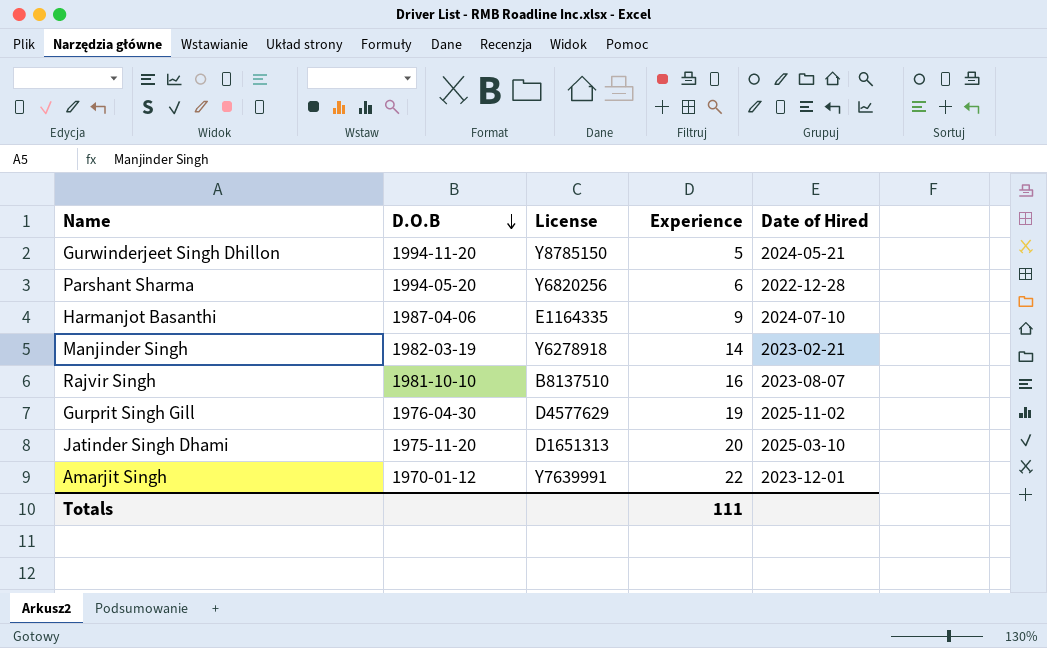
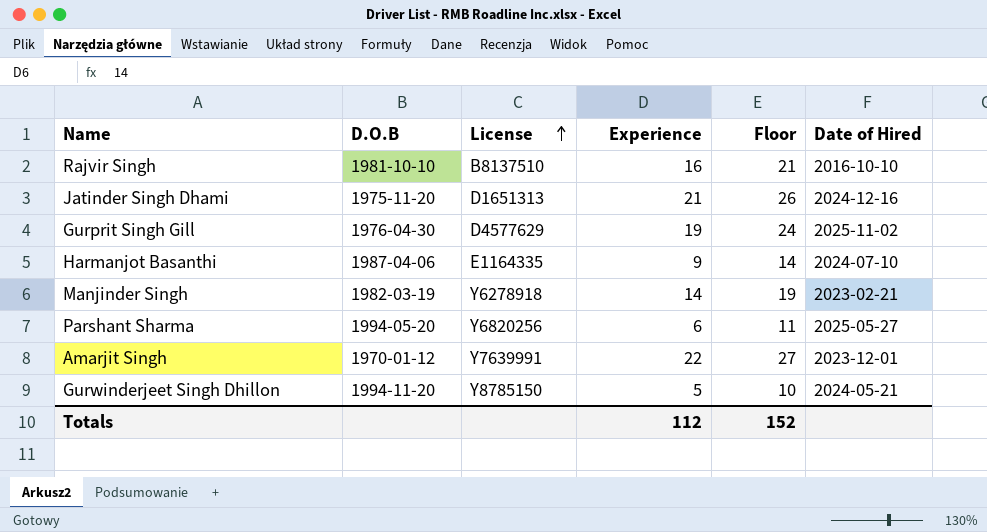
row order: D.O.B descending -> License ascending
column Floor | formula: none -> [Experience] + 5
Rajvir Singh | Date of Hired: 2023-08-07 -> 2016-10-10
Jatinder Singh Dhami | Experience: 20 -> 21
Jatinder Singh Dhami | Date of Hired: 2025-03-10 -> 2024-12-16
Parshant Sharma | Date of Hired: 2022-12-28 -> 2025-05-27
Totals | Experience: 111 -> 112

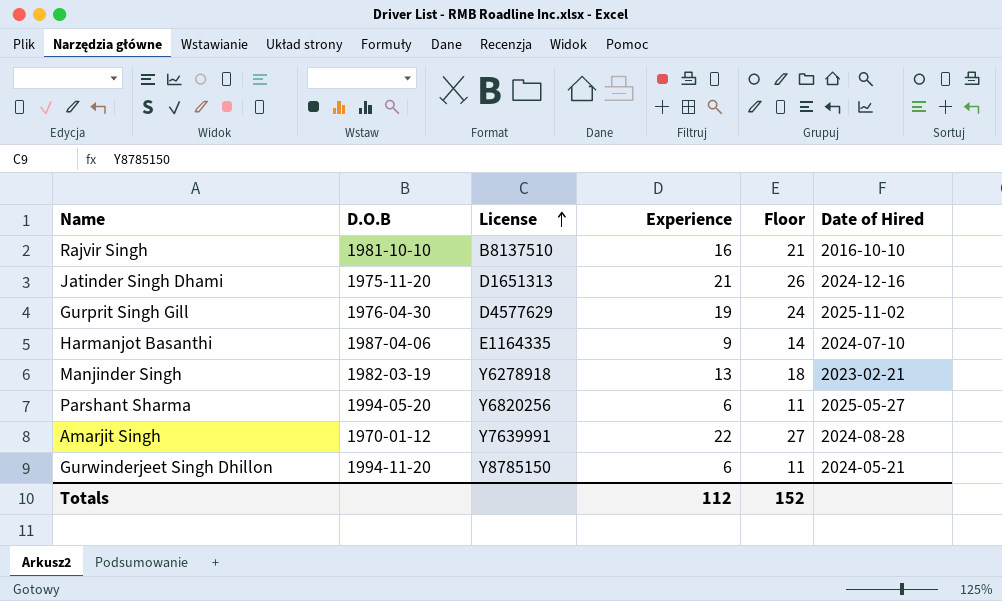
Manjinder Singh | Experience: 14 -> 13
Manjinder Singh | Floor: 19 -> 18
Amarjit Singh | Date of Hired: 2023-12-01 -> 2024-08-28
Gurwinderjeet Singh Dhillon | Experience: 5 -> 6
Gurwinderjeet Singh Dhillon | Floor: 10 -> 11

